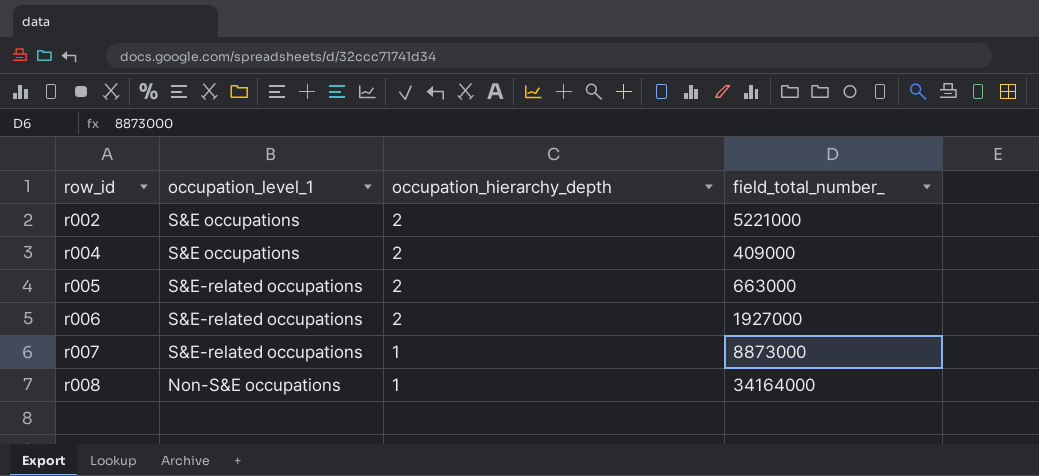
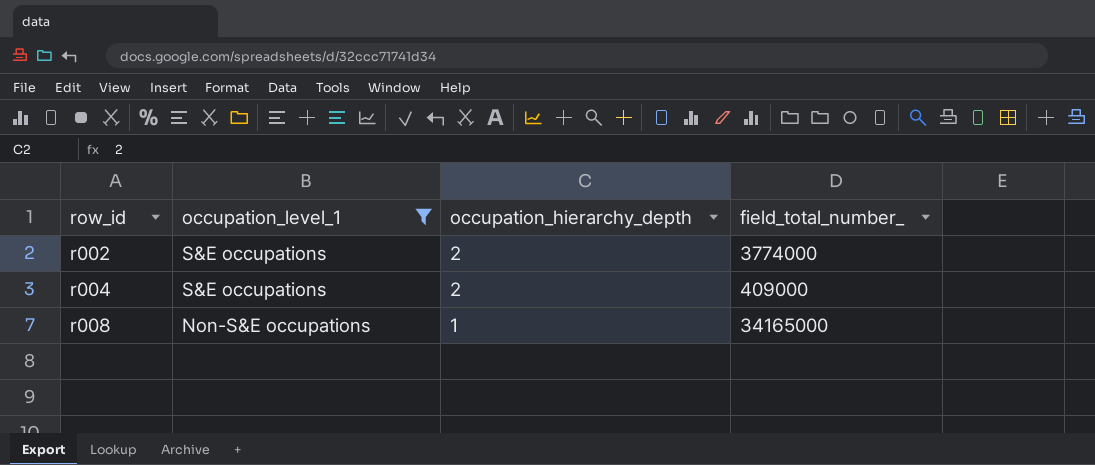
filter: none -> occupation_level_1 != S&E-related occupations
r002 | field_total_number_: 5221000 -> 3774000
r008 | field_total_number_: 34164000 -> 34165000

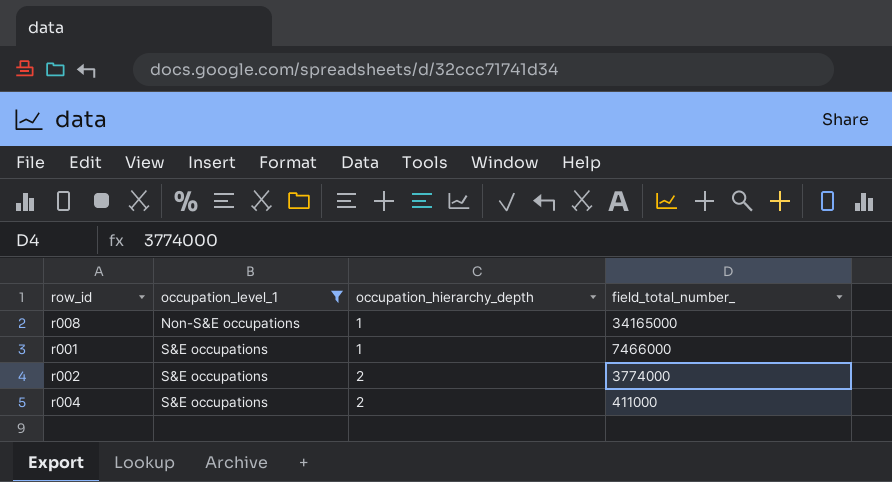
row order: row_id ascending -> occupation_level_1 ascending
row r001: none -> S&E occupations | 1 | 7466000
r004 | field_total_number_: 409000 -> 411000

